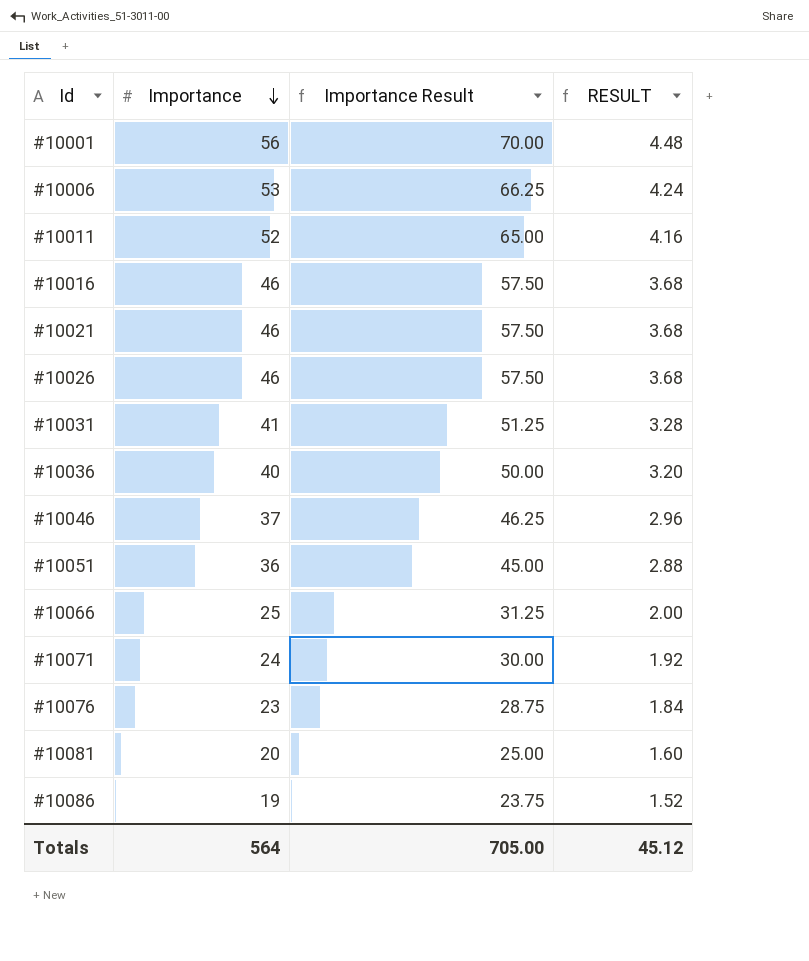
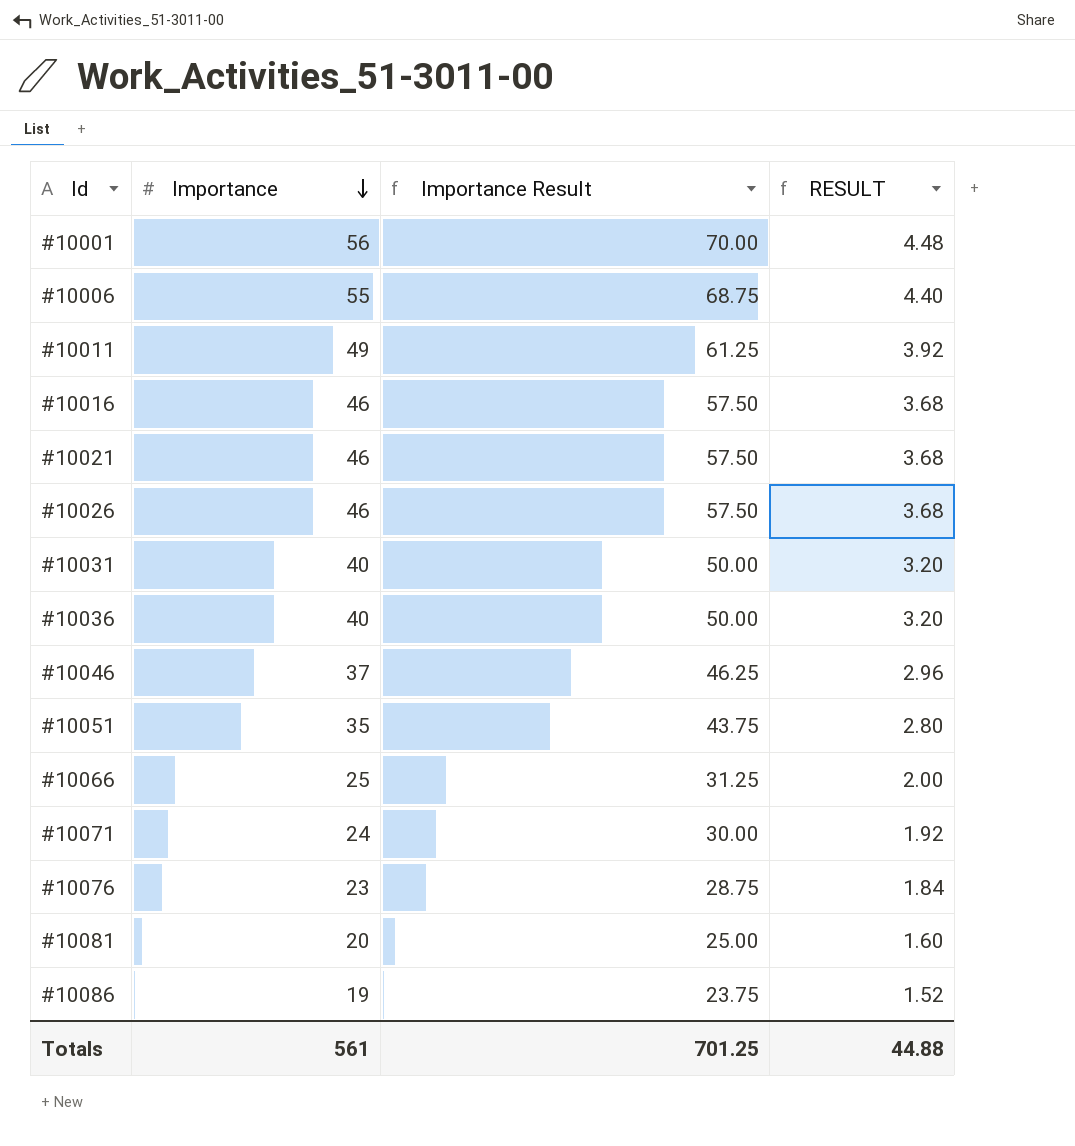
#10006 | Importance: 53 -> 55
#10006 | Importance Result: 66.25 -> 68.75
#10006 | RESULT: 4.24 -> 4.40
#10011 | Importance: 52 -> 49
#10011 | Importance Result: 65.00 -> 61.25
#10011 | RESULT: 4.16 -> 3.92
#10031 | Importance: 41 -> 40
#10031 | Importance Result: 51.25 -> 50.00
#10031 | RESULT: 3.28 -> 3.20
#10051 | Importance: 36 -> 35
#10051 | Importance Result: 45.00 -> 43.75
#10051 | RESULT: 2.88 -> 2.80
Totals | Importance: 564 -> 561
Totals | Importance Result: 705.00 -> 701.25
Totals | RESULT: 45.12 -> 44.88

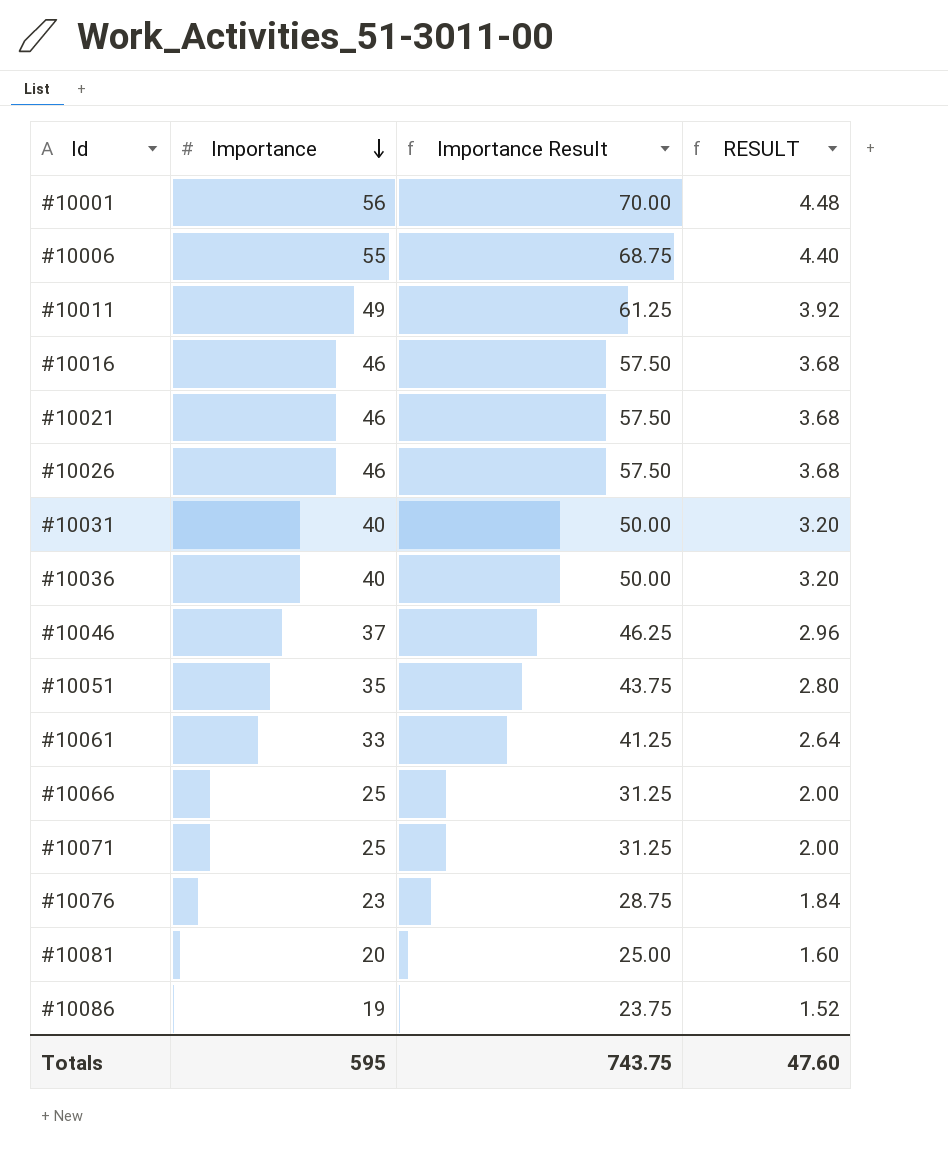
row #10061: none -> 33 | 41.25 | 2.64
#10071 | Importance: 24 -> 25
#10071 | Importance Result: 30.00 -> 31.25
#10071 | RESULT: 1.92 -> 2.00
Totals | Importance: 561 -> 595
Totals | Importance Result: 701.25 -> 743.75
Totals | RESULT: 44.88 -> 47.60

